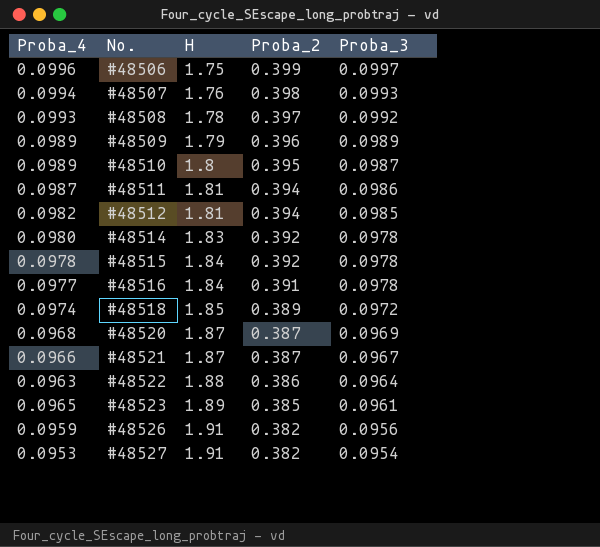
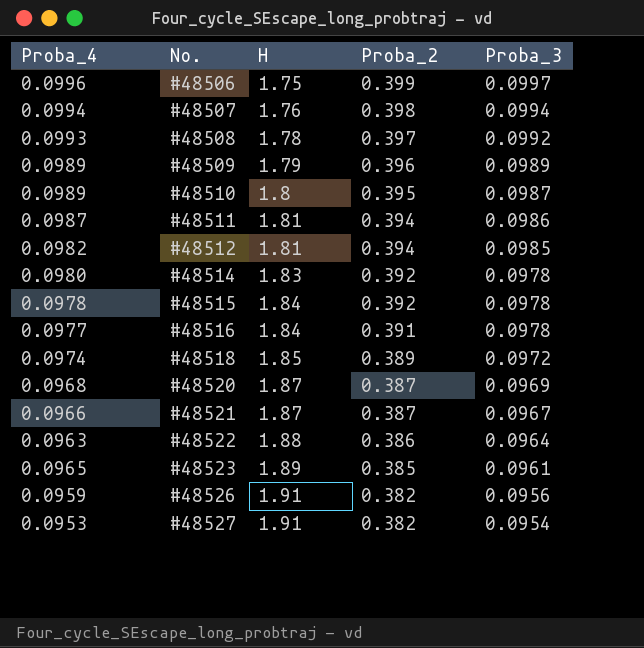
#48507 | Proba_3: 0.0993 -> 0.0994

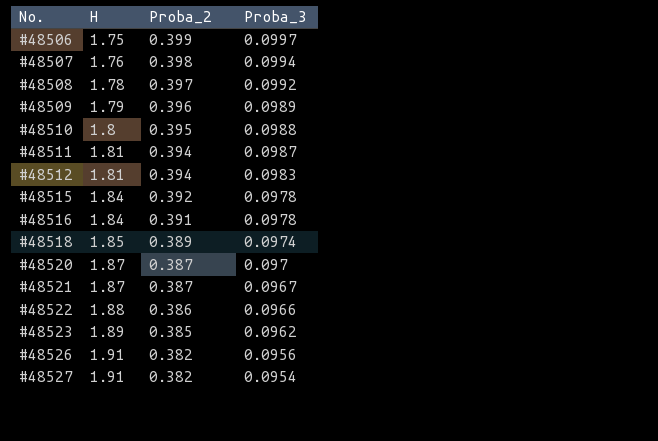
column Proba_4 | position: 1 -> none
row #48514: 0.0980 | 1.83 | 0.392 | 0.0978 -> none
#48510 | Proba_3: 0.0987 -> 0.0988
#48511 | Proba_3: 0.0986 -> 0.0987
#48512 | Proba_3: 0.0985 -> 0.0983
#48518 | Proba_3: 0.0972 -> 0.0974
#48520 | Proba_3: 0.0969 -> 0.097
#48522 | Proba_3: 0.0964 -> 0.0966
#48523 | Proba_3: 0.0961 -> 0.0962

